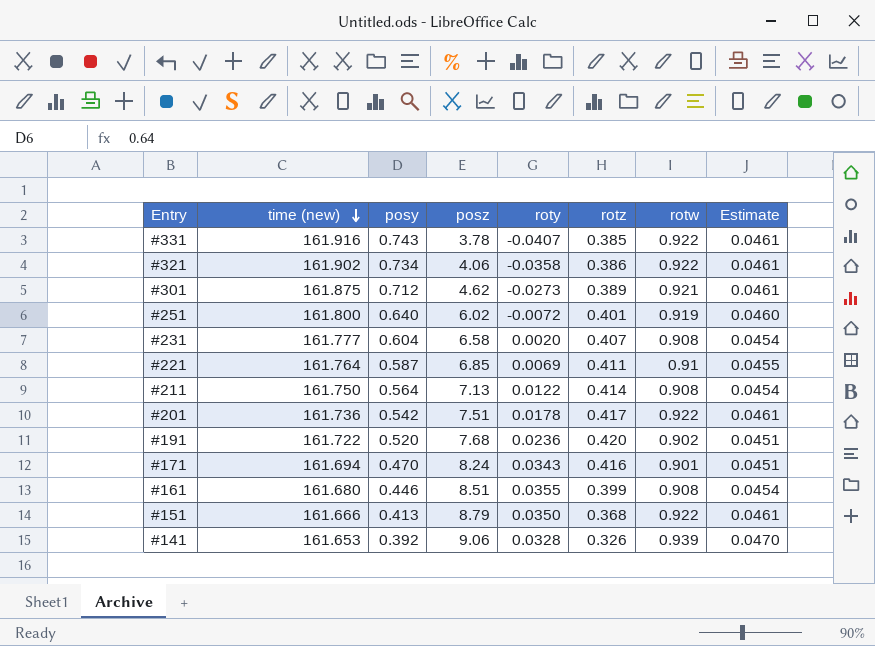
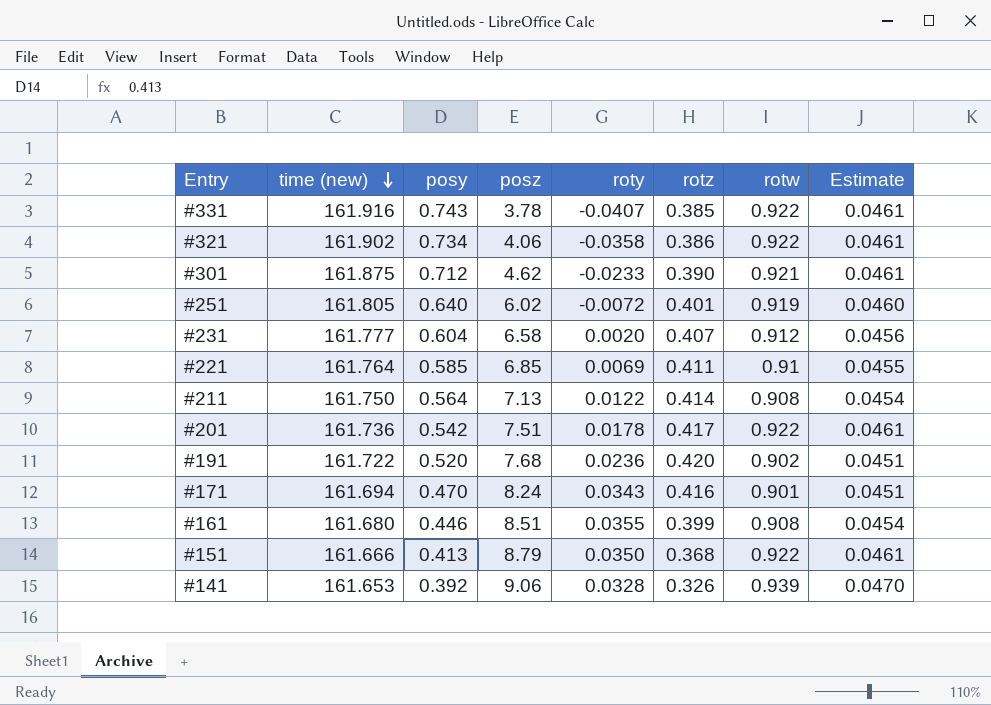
#301 | roty: -0.0273 -> -0.0233
#301 | rotz: 0.389 -> 0.390
#251 | time (new): 161.800 -> 161.805
#231 | rotw: 0.908 -> 0.912
#231 | Estimate: 0.0454 -> 0.0456
#221 | posy: 0.587 -> 0.585

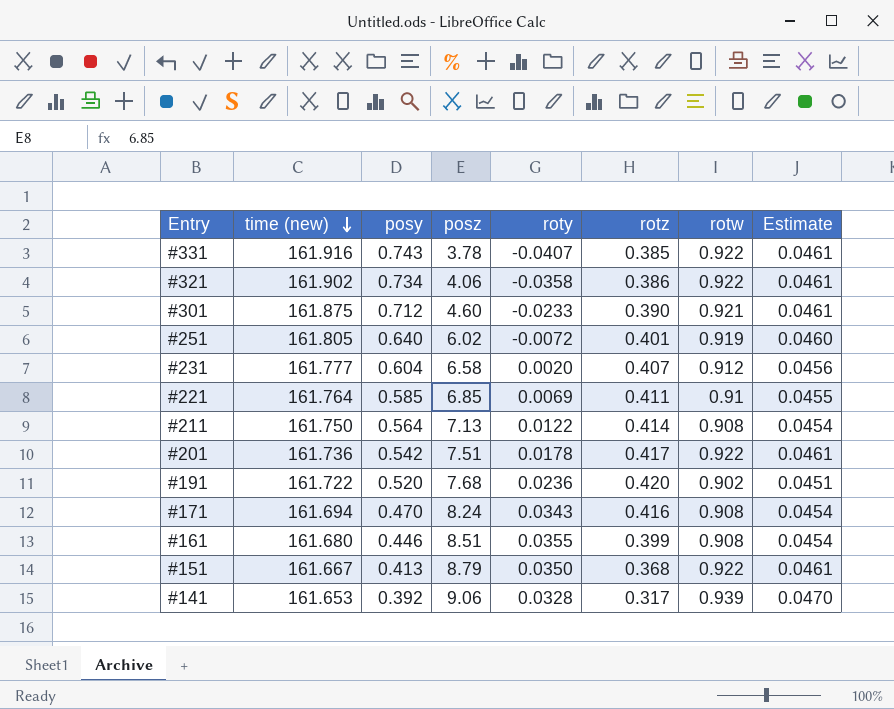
#301 | posz: 4.62 -> 4.60
#171 | rotw: 0.901 -> 0.908
#171 | Estimate: 0.0451 -> 0.0454
#151 | time (new): 161.666 -> 161.667
#141 | rotz: 0.326 -> 0.317

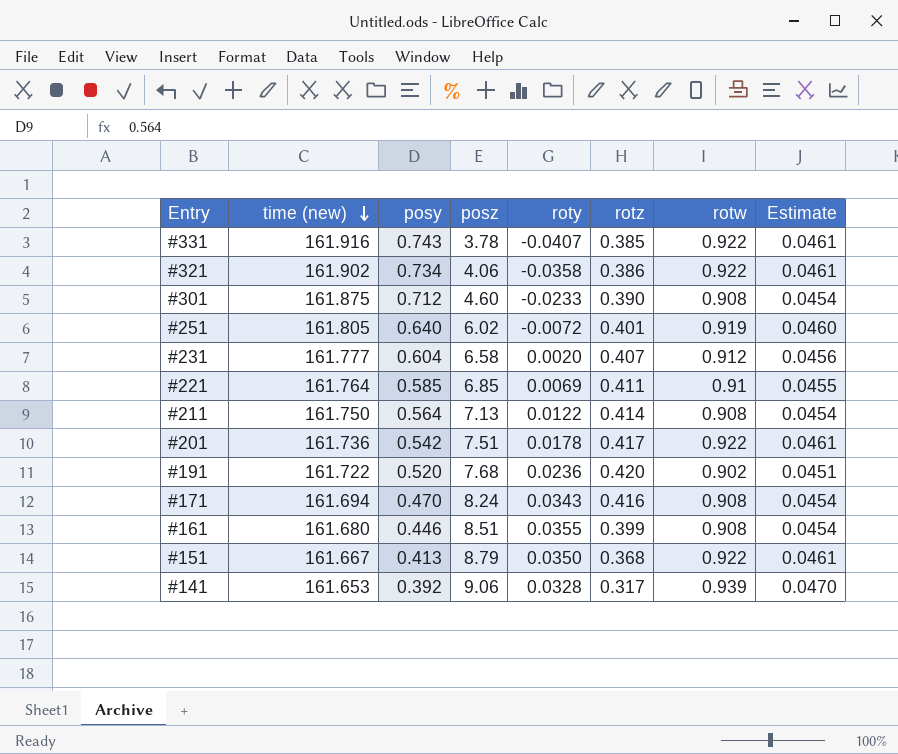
#301 | rotw: 0.921 -> 0.908
#301 | Estimate: 0.0461 -> 0.0454

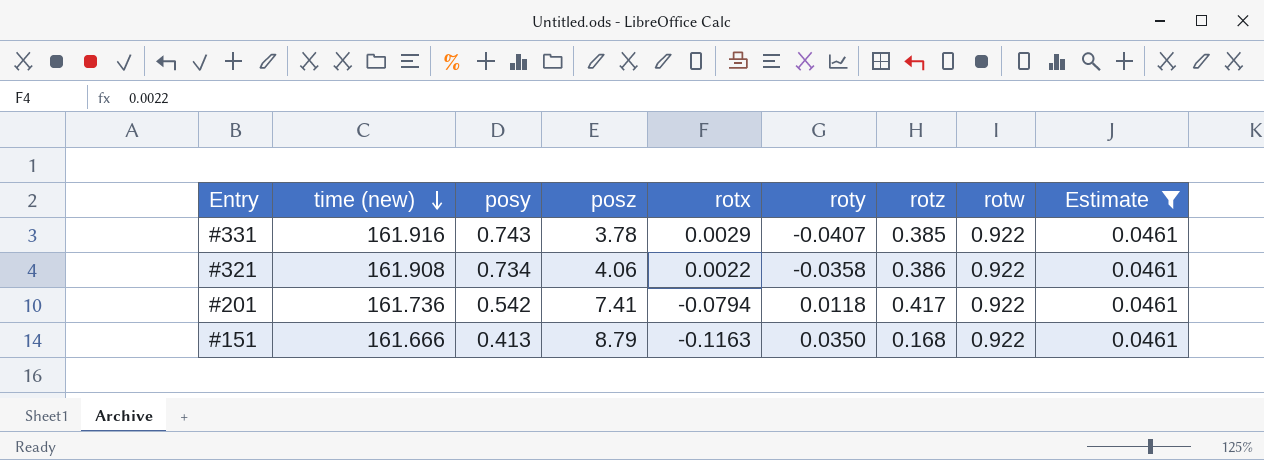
filter: none -> Estimate = 0.0461
column rotx | position: none -> 5
#321 | time (new): 161.902 -> 161.908
#201 | posz: 7.51 -> 7.41
#201 | roty: 0.0178 -> 0.0118
#151 | time (new): 161.667 -> 161.666
#151 | rotz: 0.368 -> 0.168

